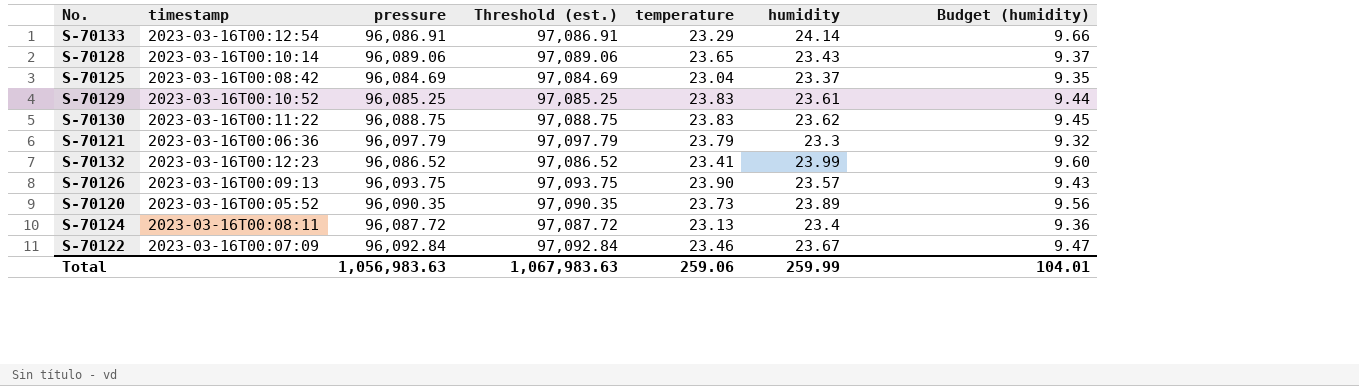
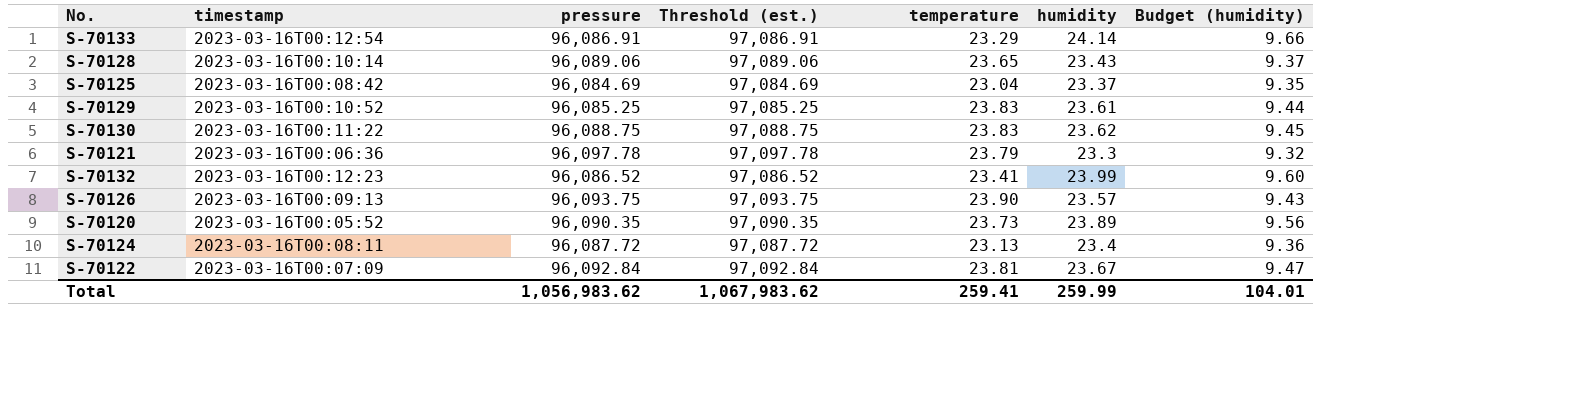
S-70121 | pressure: 96,097.79 -> 96,097.78
S-70121 | Threshold (est.): 97,097.79 -> 97,097.78
S-70122 | temperature: 23.46 -> 23.81
Total | pressure: 1,056,983.63 -> 1,056,983.62
Total | Threshold (est.): 1,067,983.63 -> 1,067,983.62
Total | temperature: 259.06 -> 259.41

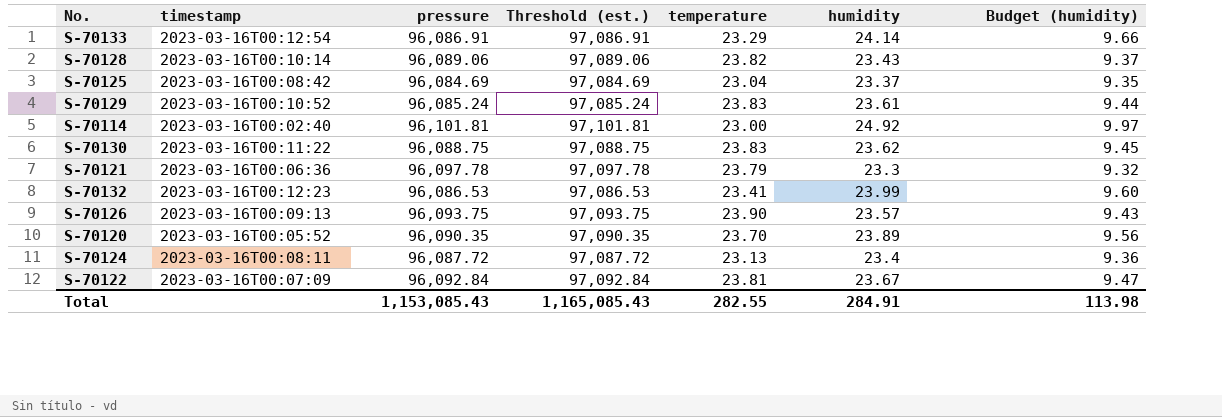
S-70128 | temperature: 23.65 -> 23.82
S-70129 | pressure: 96,085.25 -> 96,085.24
S-70129 | Threshold (est.): 97,085.25 -> 97,085.24
row S-70114: none -> 2023-03-16T00:02:40 | 96,101.81 | 97,101.81 | 23.00 | 24.92 | 9.97
S-70132 | pressure: 96,086.52 -> 96,086.53
S-70132 | Threshold (est.): 97,086.52 -> 97,086.53
S-70120 | temperature: 23.73 -> 23.70
Total | pressure: 1,056,983.62 -> 1,153,085.43
Total | Threshold (est.): 1,067,983.62 -> 1,165,085.43
Total | temperature: 259.41 -> 282.55
Total | humidity: 259.99 -> 284.91
Total | Budget (humidity): 104.01 -> 113.98

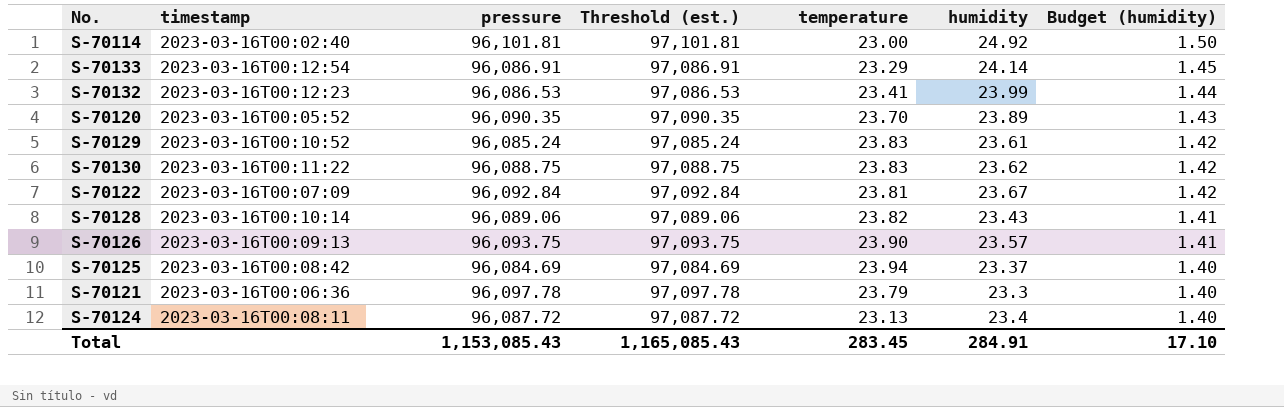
row order: none -> Budget (humidity) descending
column Budget (humidity) | formula: [humidity] * 0.4 -> [humidity] * 0.06
S-70125 | temperature: 23.04 -> 23.94
Total | temperature: 282.55 -> 283.45
Total | Budget (humidity): 113.98 -> 17.10

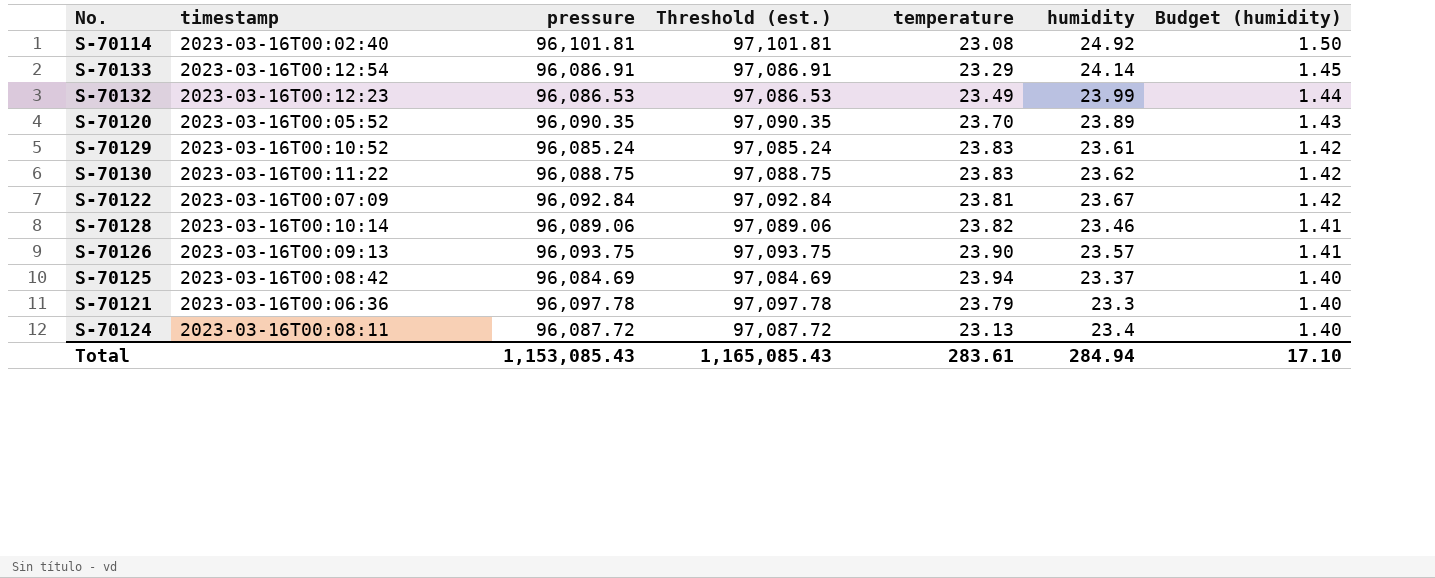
S-70114 | temperature: 23.00 -> 23.08
S-70132 | temperature: 23.41 -> 23.49
S-70128 | humidity: 23.43 -> 23.46
Total | temperature: 283.45 -> 283.61
Total | humidity: 284.91 -> 284.94

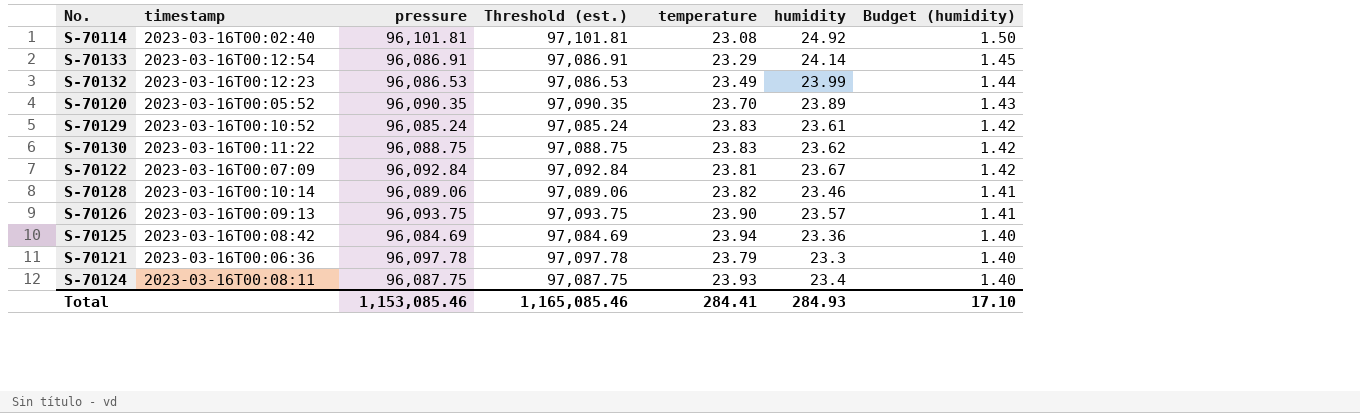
S-70125 | humidity: 23.37 -> 23.36
S-70124 | pressure: 96,087.72 -> 96,087.75
S-70124 | Threshold (est.): 97,087.72 -> 97,087.75
S-70124 | temperature: 23.13 -> 23.93
Total | pressure: 1,153,085.43 -> 1,153,085.46
Total | Threshold (est.): 1,165,085.43 -> 1,165,085.46
Total | temperature: 283.61 -> 284.41
Total | humidity: 284.94 -> 284.93

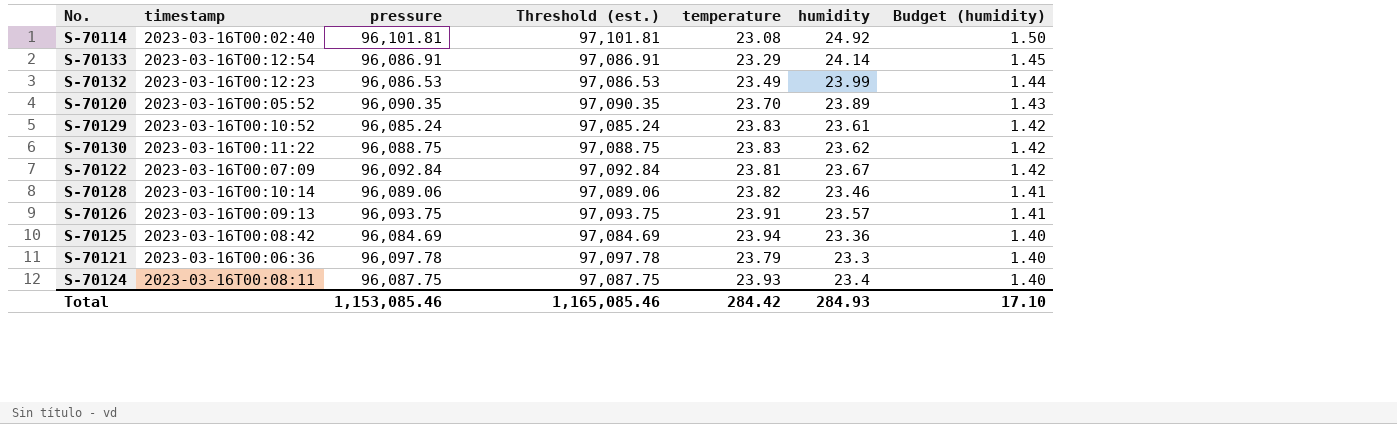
S-70126 | temperature: 23.90 -> 23.91
Total | temperature: 284.41 -> 284.42

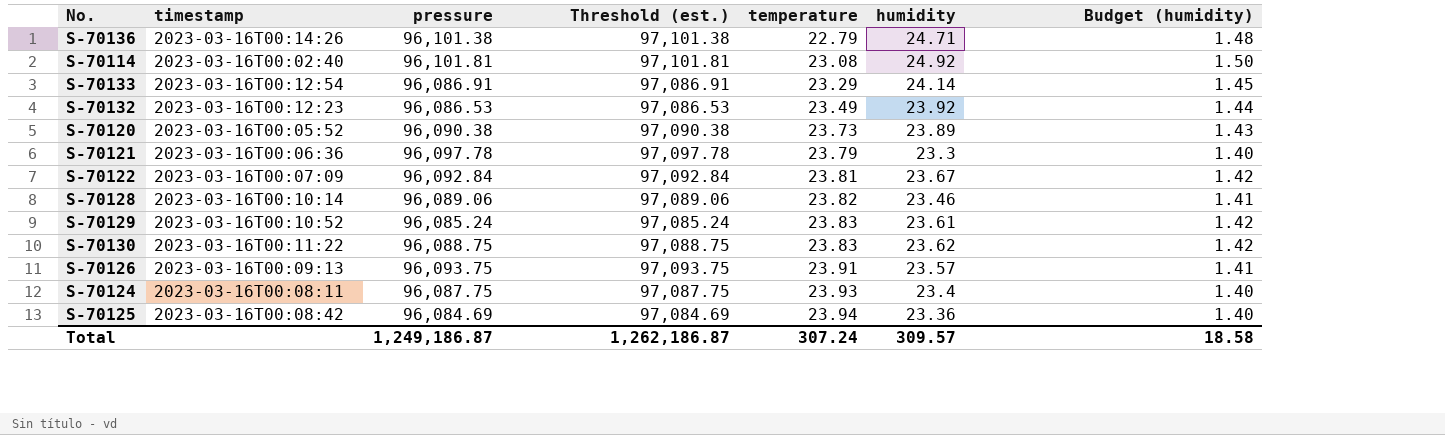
row order: Budget (humidity) descending -> temperature ascending
row S-70136: none -> 2023-03-16T00:14:26 | 96,101.38 | 97,101.38 | 22.79 | 24.71 | 1.48
S-70132 | humidity: 23.99 -> 23.92
S-70120 | pressure: 96,090.35 -> 96,090.38
S-70120 | Threshold (est.): 97,090.35 -> 97,090.38
S-70120 | temperature: 23.70 -> 23.73
Total | pressure: 1,153,085.46 -> 1,249,186.87
Total | Threshold (est.): 1,165,085.46 -> 1,262,186.87
Total | temperature: 284.42 -> 307.24
Total | humidity: 284.93 -> 309.57
Total | Budget (humidity): 17.10 -> 18.58

